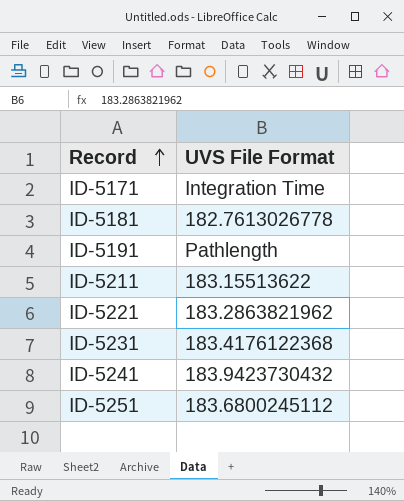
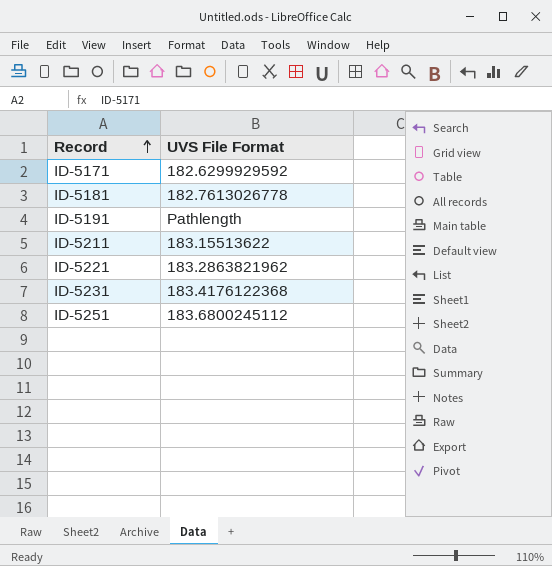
row ID-5241: 183.9423730432 -> none
ID-5171 | UVS File Format: Integration Time -> 182.6299929592

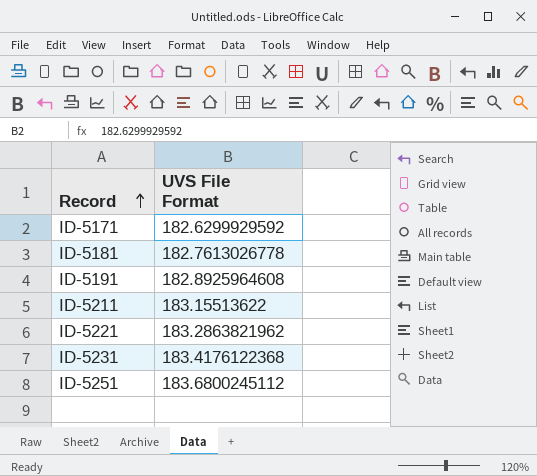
ID-5191 | UVS File Format: Pathlength -> 182.8925964608

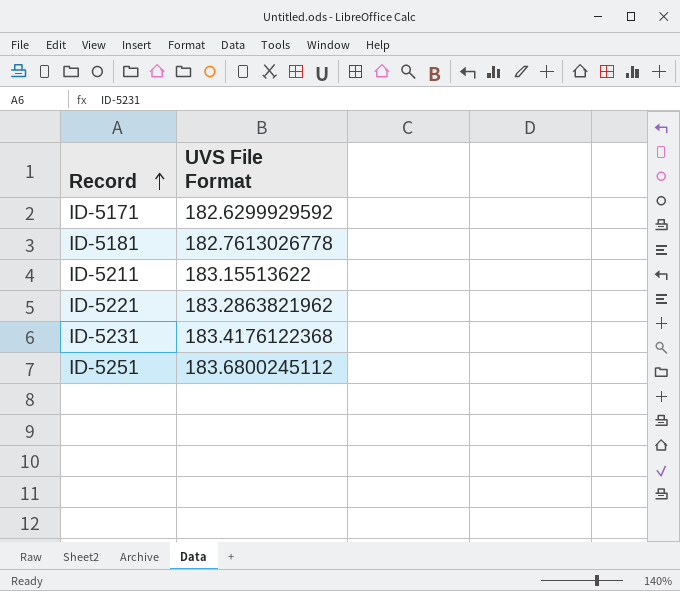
row ID-5191: 182.8925964608 -> none

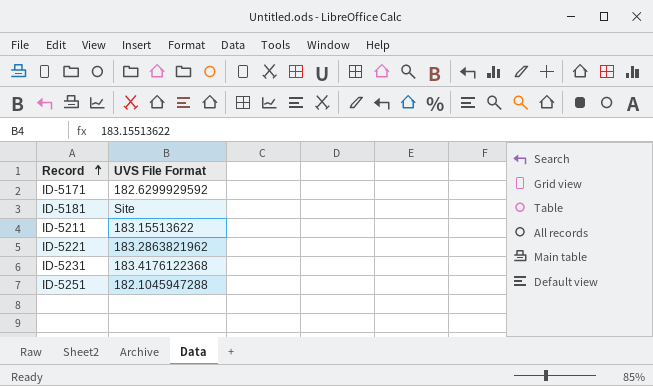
ID-5181 | UVS File Format: 182.7613026778 -> Site
ID-5251 | UVS File Format: 183.6800245112 -> 182.1045947288

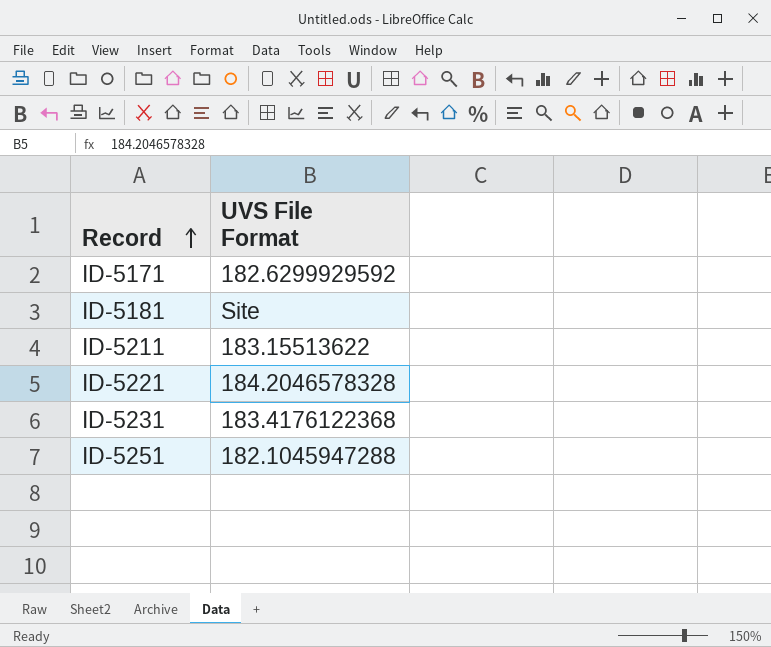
ID-5221 | UVS File Format: 183.2863821962 -> 184.2046578328

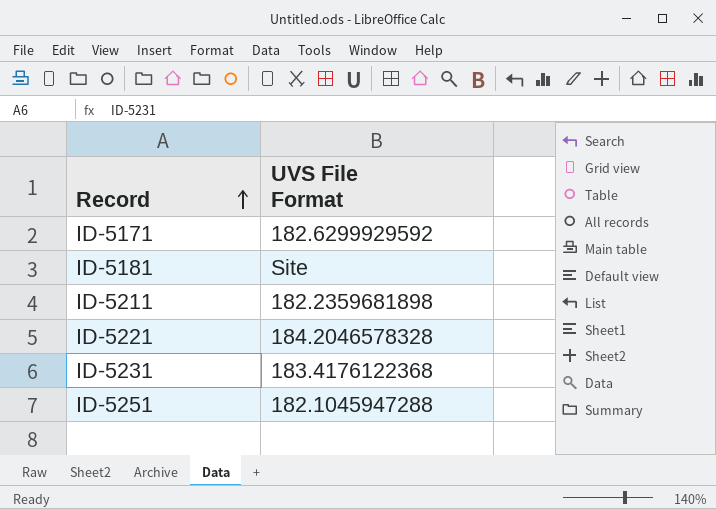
ID-5211 | UVS File Format: 183.15513622 -> 182.2359681898

